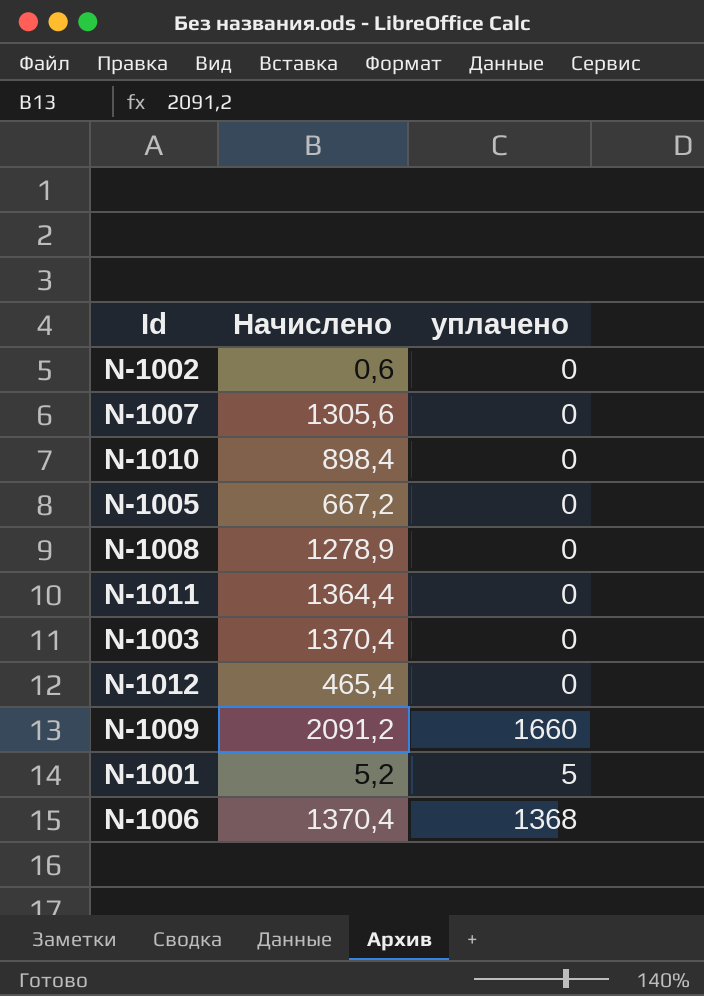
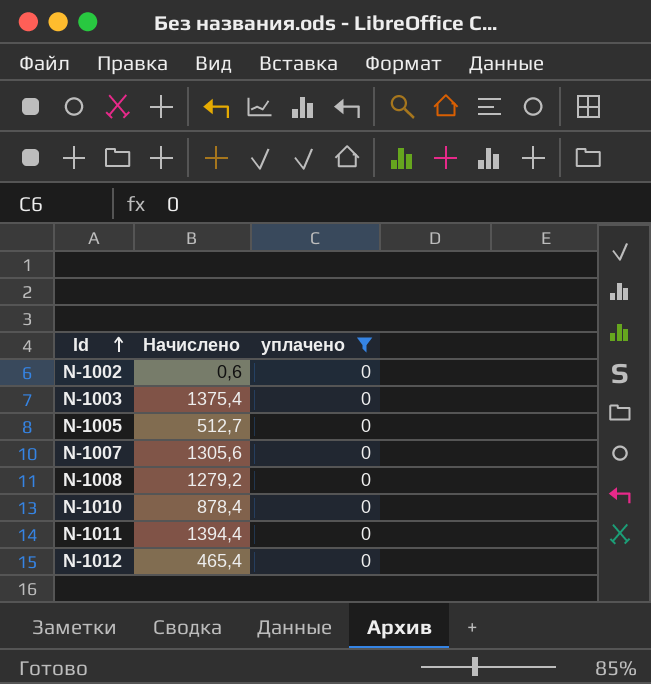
filter: none -> уплачено = 0
row order: none -> Id ascending
N-1003 | Начислено: 1370,4 -> 1375,4
N-1005 | Начислено: 667,2 -> 512,7
N-1008 | Начислено: 1278,9 -> 1279,2
N-1010 | Начислено: 898,4 -> 878,4
N-1011 | Начислено: 1364,4 -> 1394,4

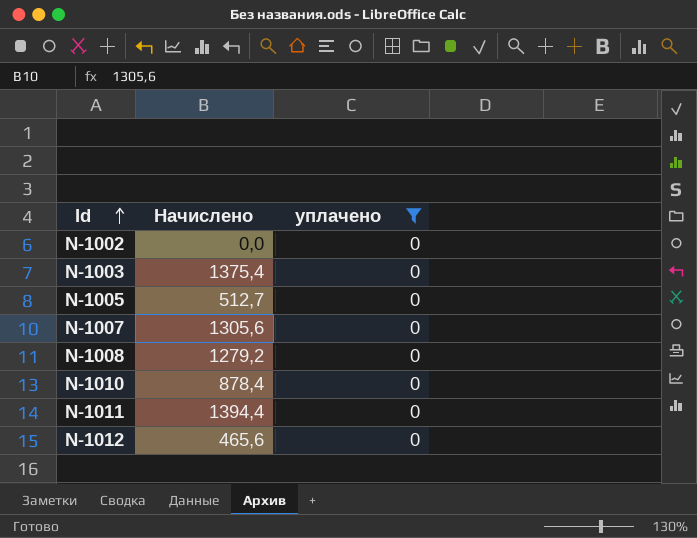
N-1002 | Начислено: 0,6 -> 0,0
N-1012 | Начислено: 465,4 -> 465,6

